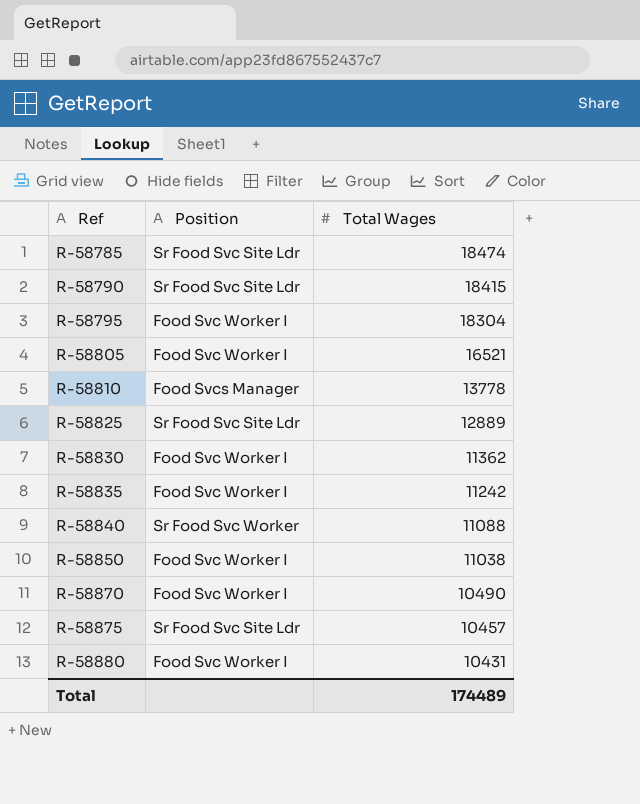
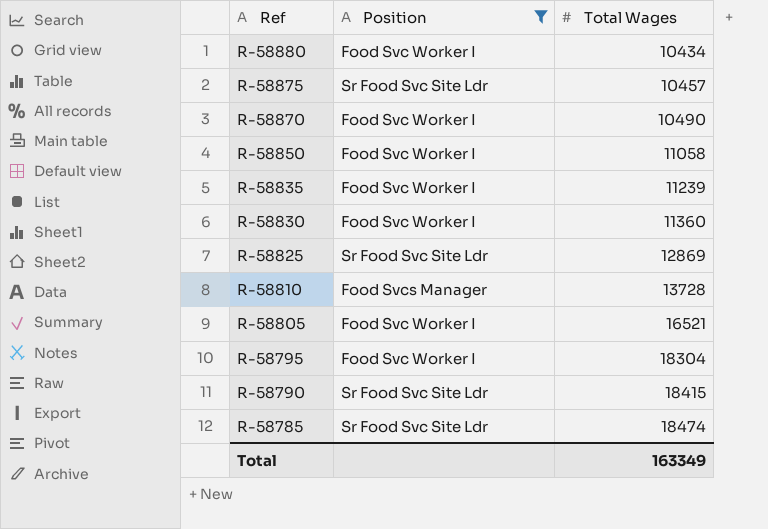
filter: none -> Position != Sr Food Svc Worker
row order: Ref ascending -> Ref descending
R-58880 | Total Wages: 10431 -> 10434
R-58850 | Total Wages: 11038 -> 11058
R-58835 | Total Wages: 11242 -> 11239
R-58830 | Total Wages: 11362 -> 11360
R-58825 | Total Wages: 12889 -> 12869
R-58810 | Total Wages: 13778 -> 13728
Total | Total Wages: 174489 -> 163349

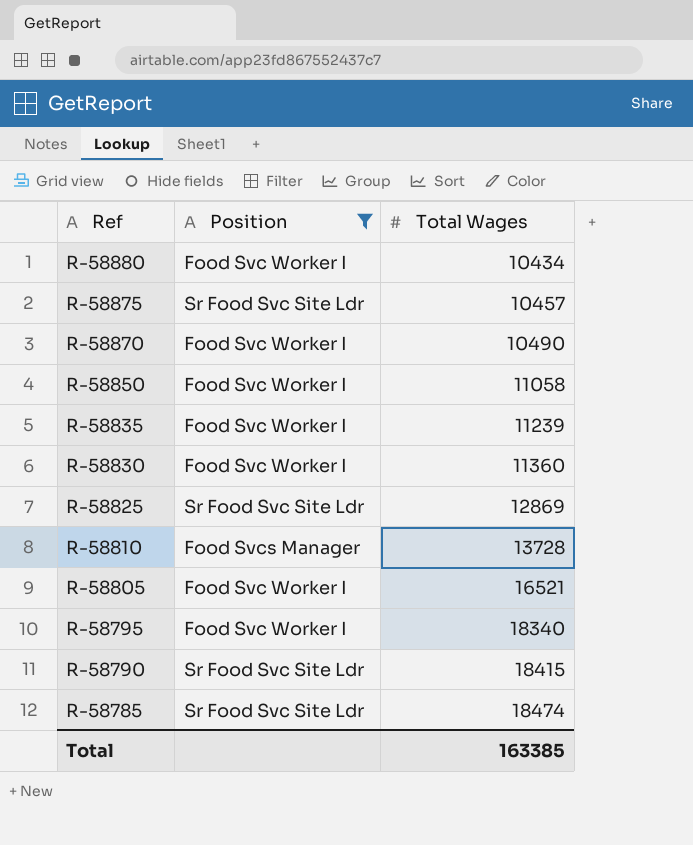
R-58795 | Total Wages: 18304 -> 18340
Total | Total Wages: 163349 -> 163385

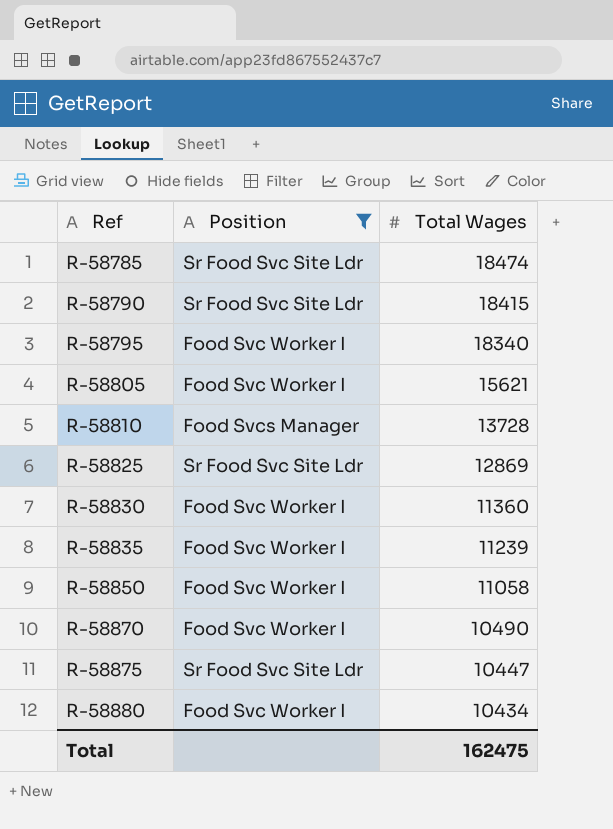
row order: Ref descending -> Ref ascending
R-58805 | Total Wages: 16521 -> 15621
R-58875 | Total Wages: 10457 -> 10447
Total | Total Wages: 163385 -> 162475

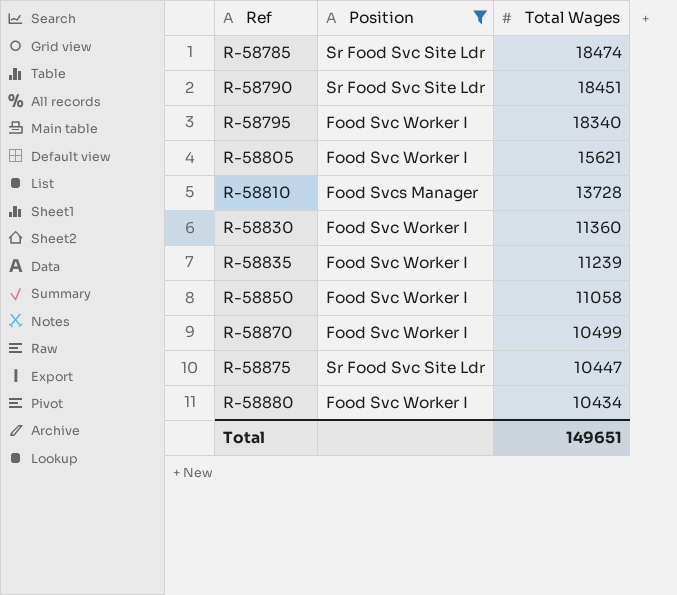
row R-58825: Sr Food Svc Site Ldr | 12869 -> none
R-58790 | Total Wages: 18415 -> 18451
R-58870 | Total Wages: 10490 -> 10499
Total | Total Wages: 162475 -> 149651

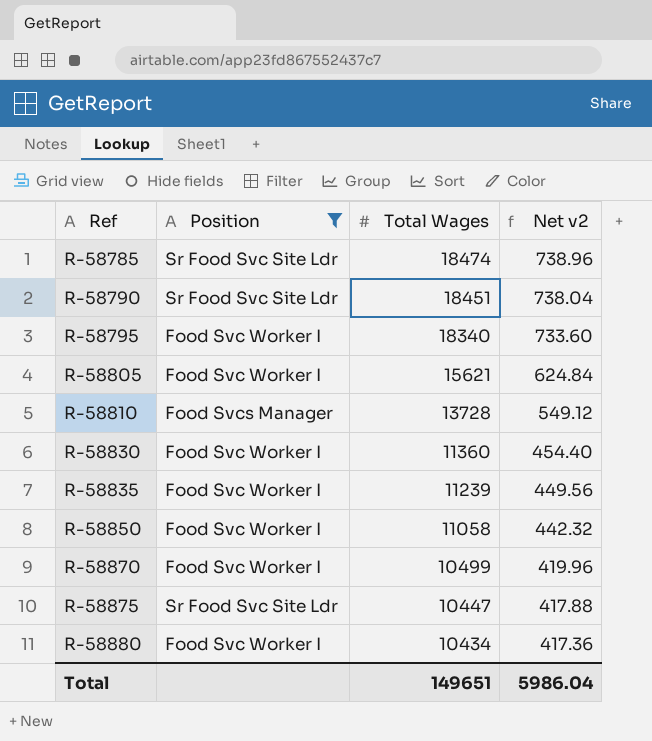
column Net v2 | formula: none -> [Total Wages] * 0.04

